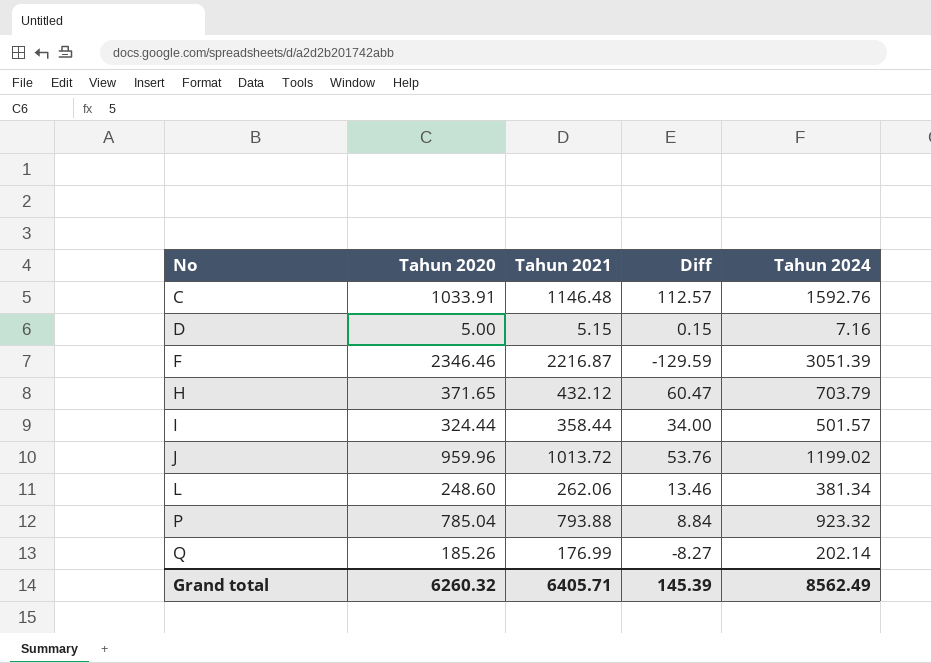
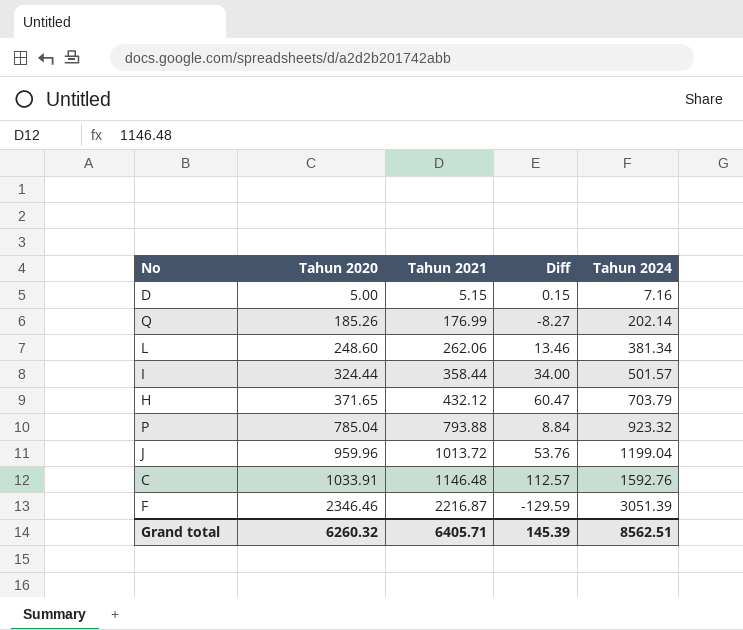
row order: No ascending -> Tahun 2020 ascending
J | Tahun 2024: 1199.02 -> 1199.04
Grand total | Tahun 2024: 8562.49 -> 8562.51

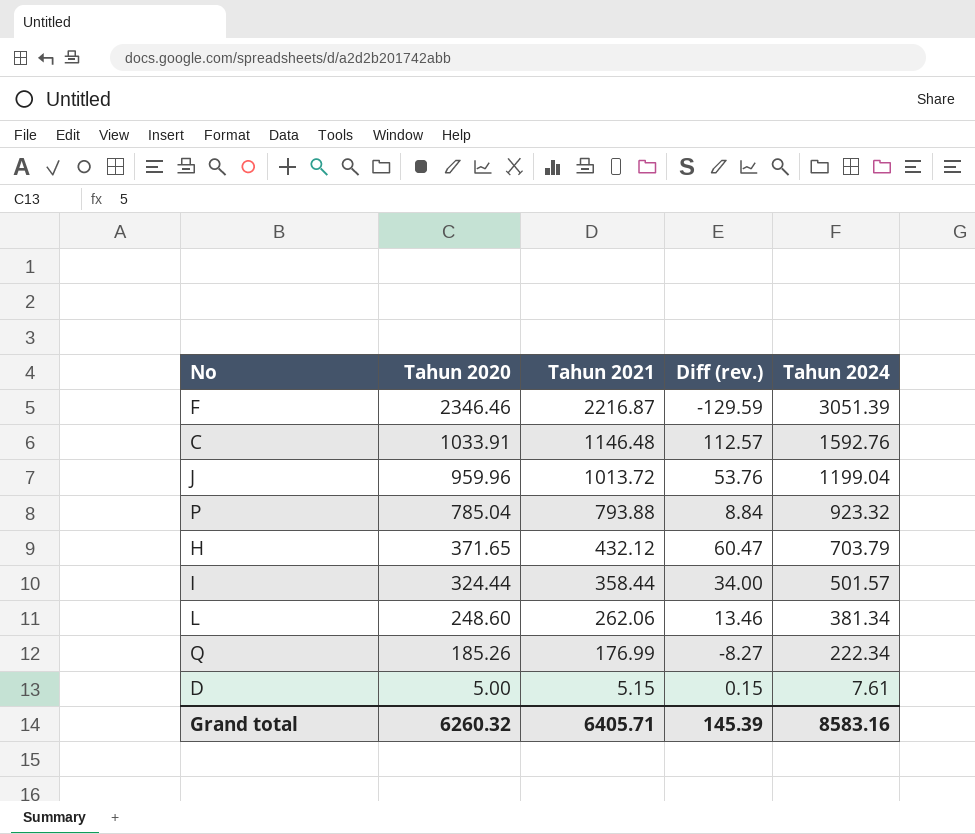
row order: Tahun 2020 ascending -> Tahun 2020 descending
column name: Diff -> Diff (rev.)
Q | Tahun 2024: 202.14 -> 222.34
D | Tahun 2024: 7.16 -> 7.61
Grand total | Tahun 2024: 8562.51 -> 8583.16

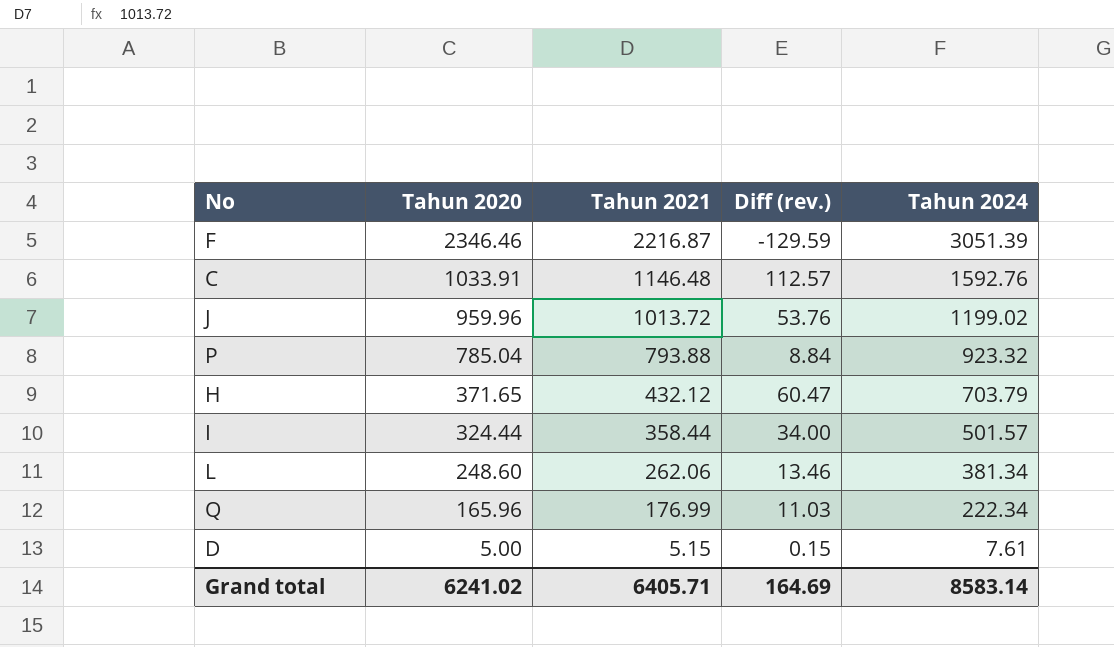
J | Tahun 2024: 1199.04 -> 1199.02
Q | Tahun 2020: 185.26 -> 165.96
Q | Diff (rev.): -8.27 -> 11.03
Grand total | Tahun 2020: 6260.32 -> 6241.02
Grand total | Diff (rev.): 145.39 -> 164.69
Grand total | Tahun 2024: 8583.16 -> 8583.14

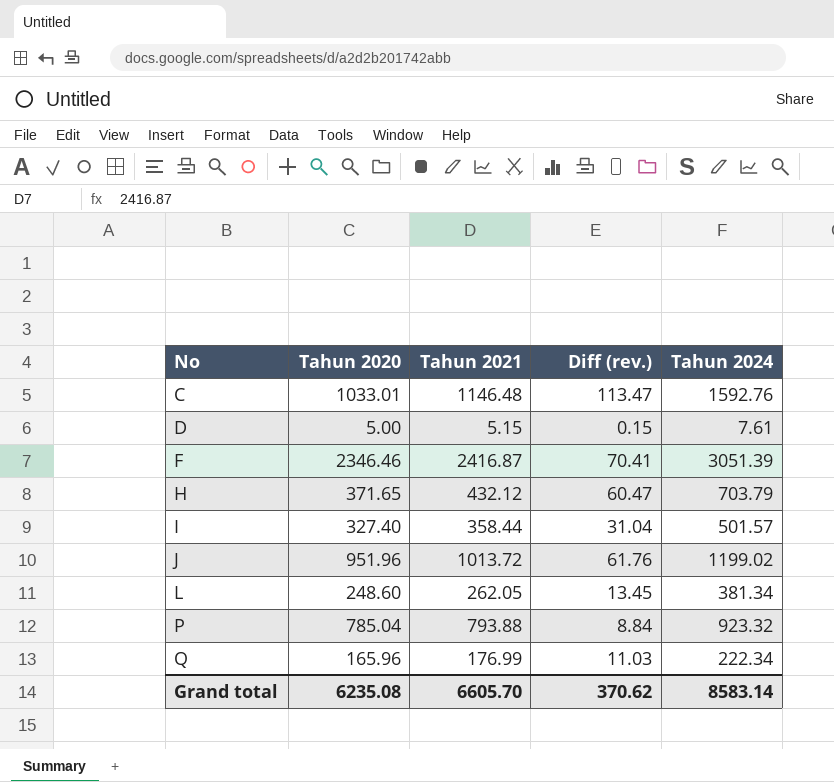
row order: Tahun 2020 descending -> No ascending
C | Tahun 2020: 1033.91 -> 1033.01
C | Diff (rev.): 112.57 -> 113.47
F | Tahun 2021: 2216.87 -> 2416.87
F | Diff (rev.): -129.59 -> 70.41
I | Tahun 2020: 324.44 -> 327.40
I | Diff (rev.): 34.00 -> 31.04
J | Tahun 2020: 959.96 -> 951.96
J | Diff (rev.): 53.76 -> 61.76
L | Tahun 2021: 262.06 -> 262.05
L | Diff (rev.): 13.46 -> 13.45
Grand total | Tahun 2020: 6241.02 -> 6235.08
Grand total | Tahun 2021: 6405.71 -> 6605.70
Grand total | Diff (rev.): 164.69 -> 370.62

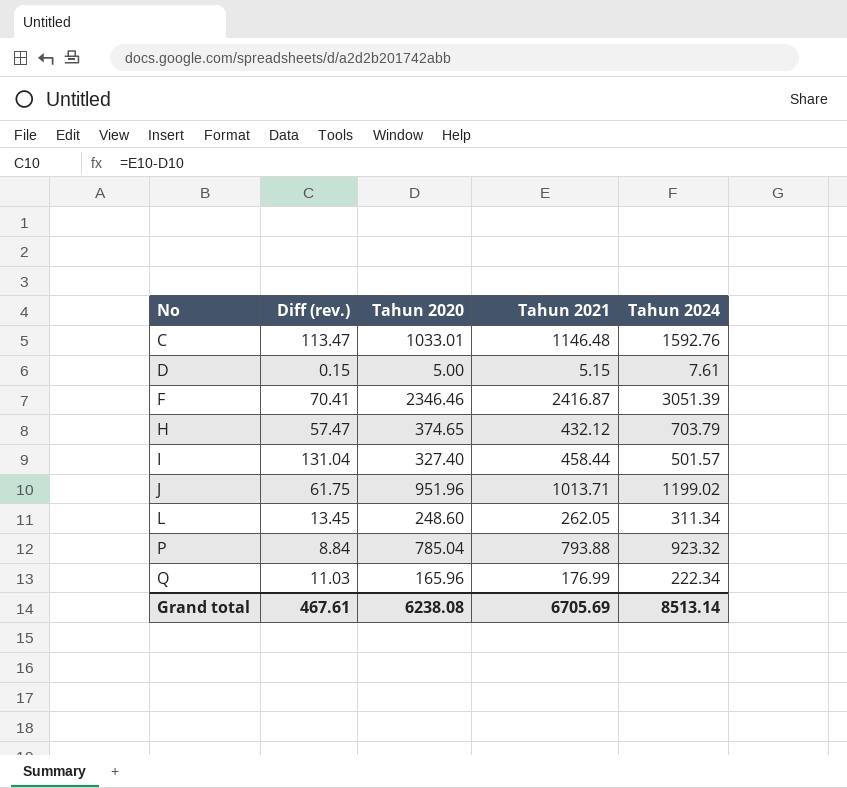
column Diff (rev.) | position: 4 -> 2
H | Diff (rev.): 60.47 -> 57.47
H | Tahun 2020: 371.65 -> 374.65
I | Diff (rev.): 31.04 -> 131.04
I | Tahun 2021: 358.44 -> 458.44
J | Diff (rev.): 61.76 -> 61.75
J | Tahun 2021: 1013.72 -> 1013.71
L | Tahun 2024: 381.34 -> 311.34
Grand total | Diff (rev.): 370.62 -> 467.61
Grand total | Tahun 2020: 6235.08 -> 6238.08
Grand total | Tahun 2021: 6605.70 -> 6705.69
Grand total | Tahun 2024: 8583.14 -> 8513.14

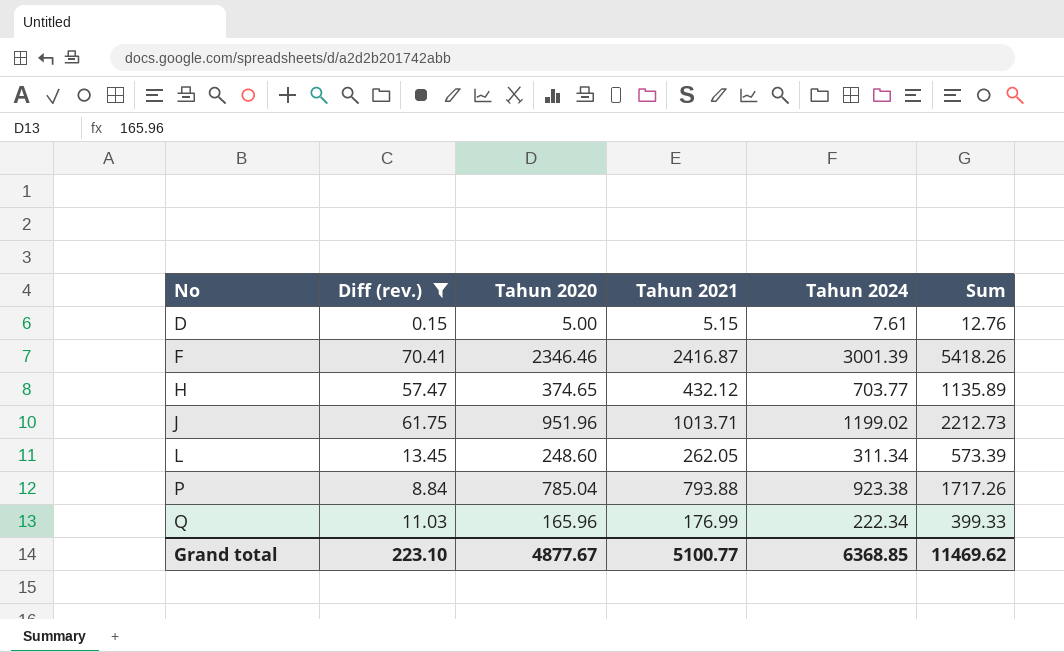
filter: none -> Diff (rev.) <= 70.41
column Sum | formula: none -> [Tahun 2021] + [Tahun 2024]
F | Tahun 2024: 3051.39 -> 3001.39
H | Tahun 2024: 703.79 -> 703.77
P | Tahun 2024: 923.32 -> 923.38
Grand total | Diff (rev.): 467.61 -> 223.10
Grand total | Tahun 2020: 6238.08 -> 4877.67
Grand total | Tahun 2021: 6705.69 -> 5100.77
Grand total | Tahun 2024: 8513.14 -> 6368.85

